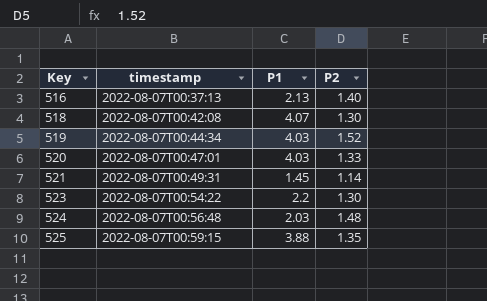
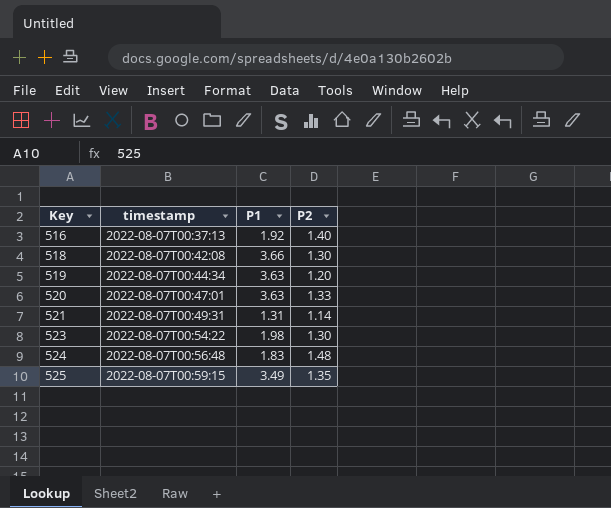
516 | P1: 2.13 -> 1.92
518 | P1: 4.07 -> 3.66
519 | P1: 4.03 -> 3.63
519 | P2: 1.52 -> 1.20
520 | P1: 4.03 -> 3.63
521 | P1: 1.45 -> 1.31
523 | P1: 2.2 -> 1.98
524 | P1: 2.03 -> 1.83
525 | P1: 3.88 -> 3.49

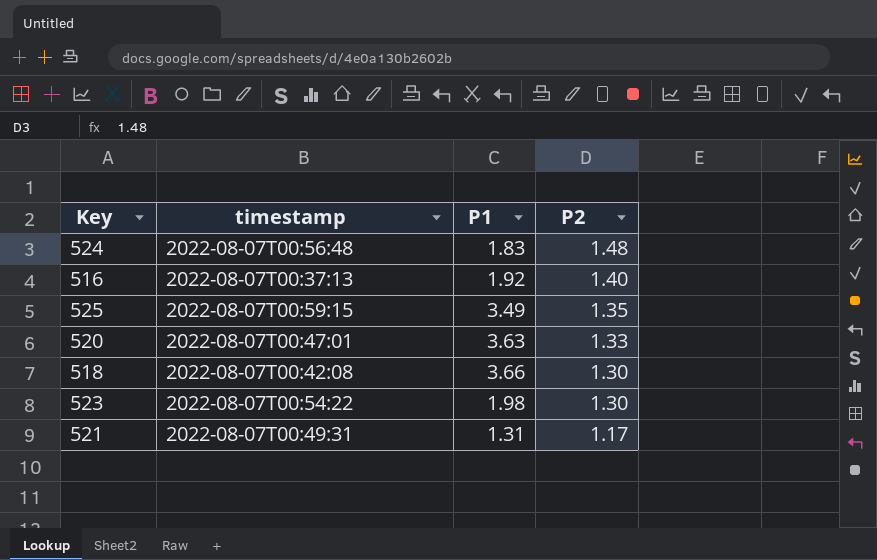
row order: Key ascending -> P2 descending
row 519: 2022-08-07T00:44:34 | 3.63 | 1.20 -> none
521 | P2: 1.14 -> 1.17

